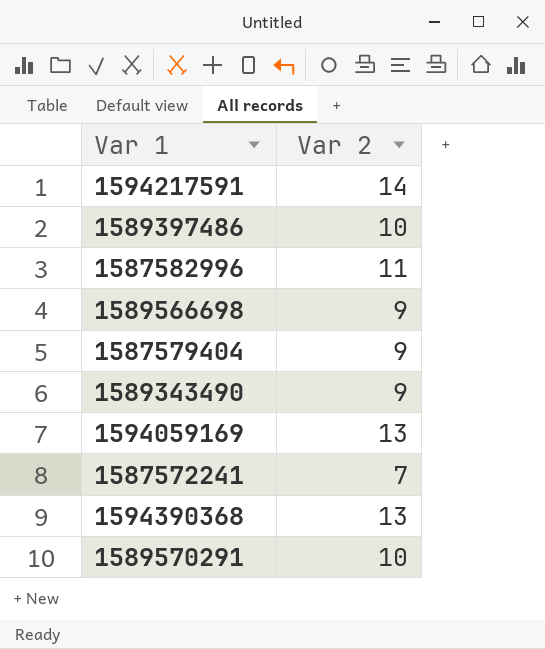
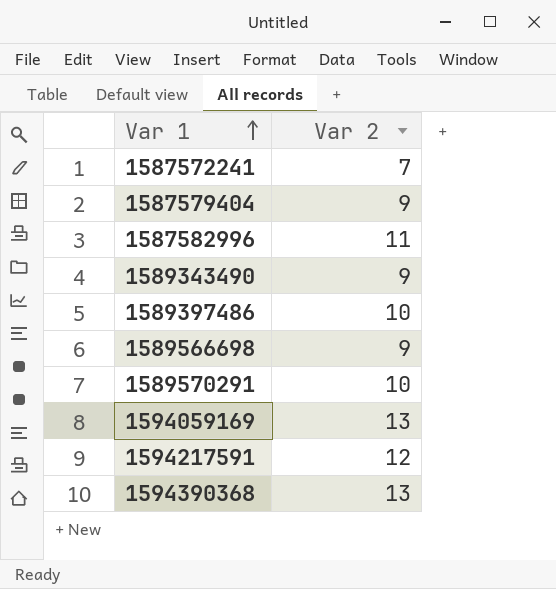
row order: none -> Var 1 ascending
1594217591 | Var 2: 14 -> 12

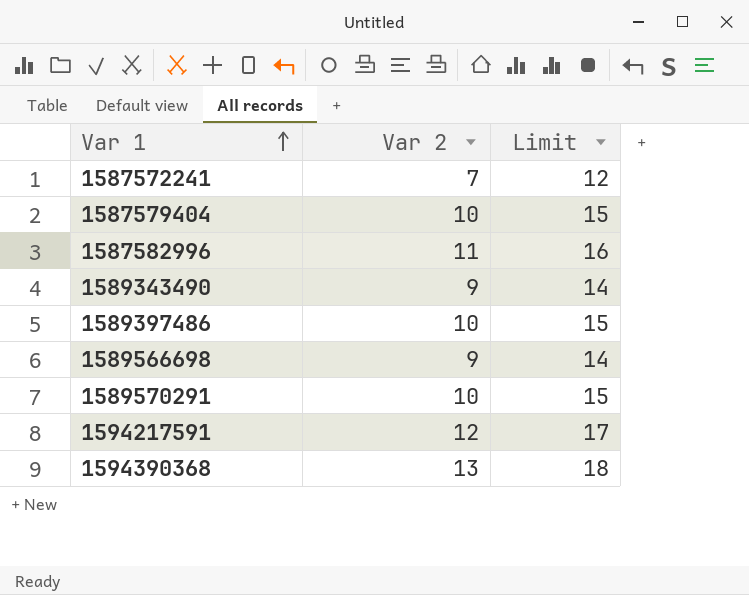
column Limit | formula: none -> [Var 2] + 5
row 1594059169: 13 -> none
1587579404 | Var 2: 9 -> 10

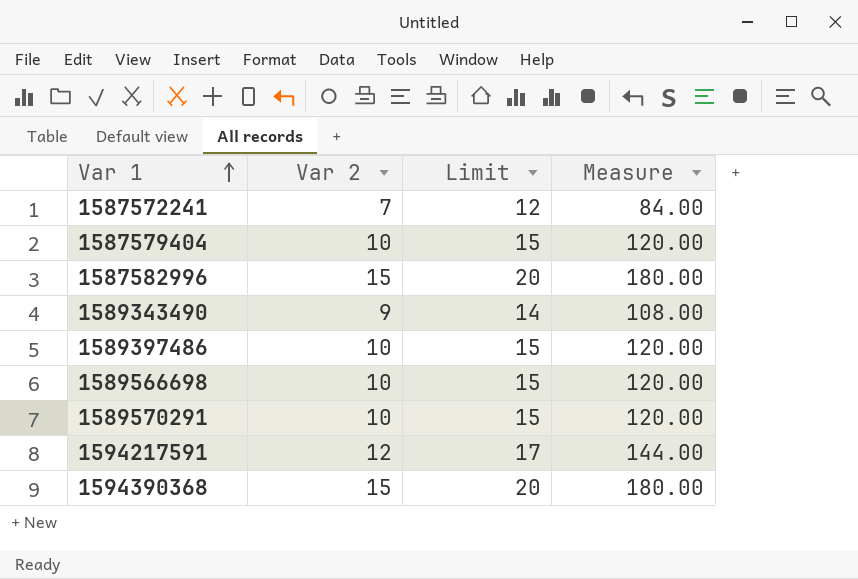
column Measure | formula: none -> [Var 2] * 12
1587582996 | Var 2: 11 -> 15
1587582996 | Limit: 16 -> 20
1589566698 | Var 2: 9 -> 10
1589566698 | Limit: 14 -> 15
1594390368 | Var 2: 13 -> 15
1594390368 | Limit: 18 -> 20

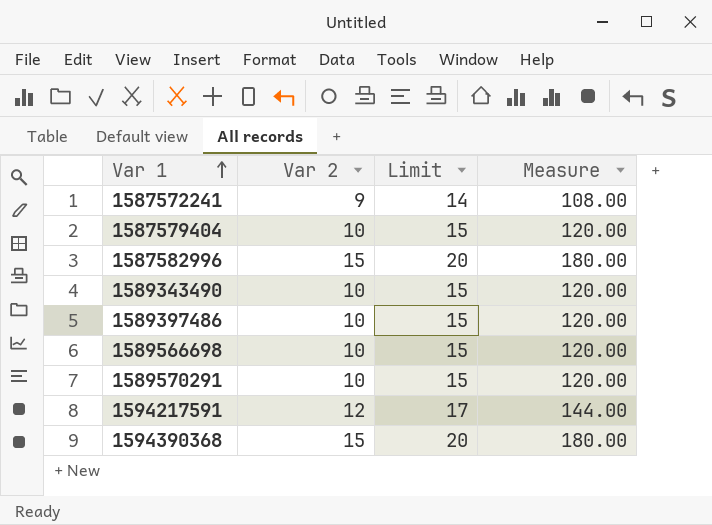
1587572241 | Var 2: 7 -> 9
1587572241 | Limit: 12 -> 14
1587572241 | Measure: 84.00 -> 108.00
1589343490 | Var 2: 9 -> 10
1589343490 | Limit: 14 -> 15
1589343490 | Measure: 108.00 -> 120.00

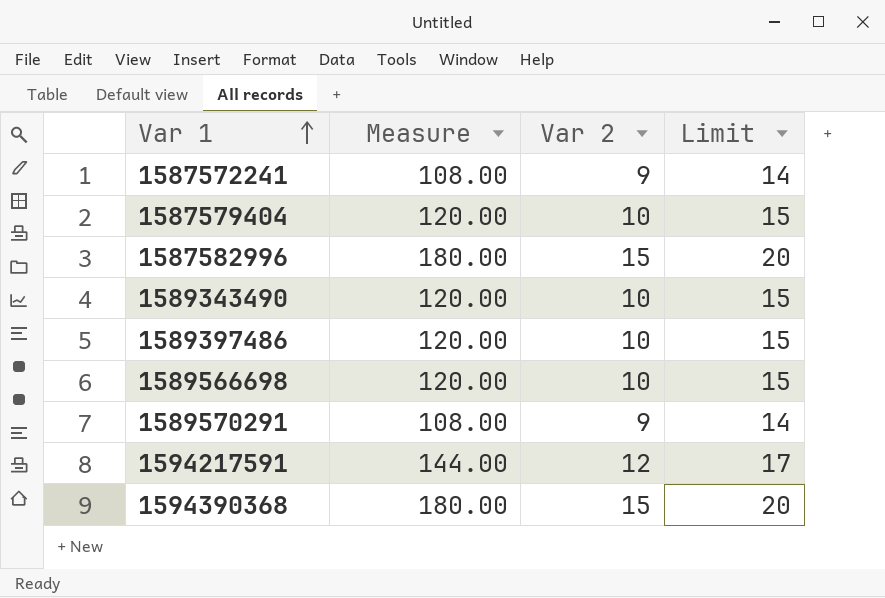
column Measure | position: 4 -> 2
1589570291 | Measure: 120.00 -> 108.00
1589570291 | Var 2: 10 -> 9
1589570291 | Limit: 15 -> 14

